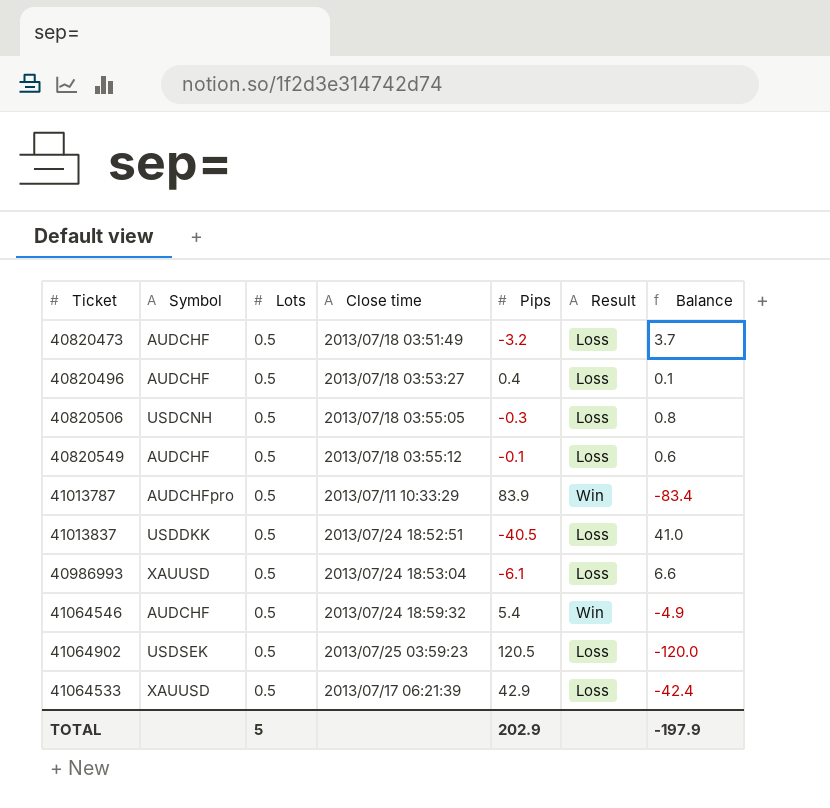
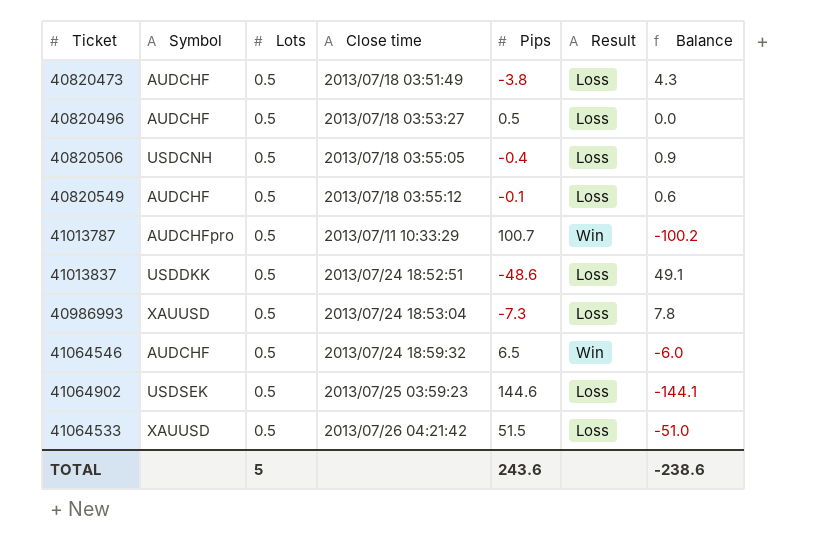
40820473 | Pips: -3.2 -> -3.8
40820473 | Balance: 3.7 -> 4.3
40820496 | Pips: 0.4 -> 0.5
40820496 | Balance: 0.1 -> 0.0
40820506 | Pips: -0.3 -> -0.4
40820506 | Balance: 0.8 -> 0.9
41013787 | Pips: 83.9 -> 100.7
41013787 | Balance: -83.4 -> -100.2
41013837 | Pips: -40.5 -> -48.6
41013837 | Balance: 41.0 -> 49.1
40986993 | Pips: -6.1 -> -7.3
40986993 | Balance: 6.6 -> 7.8
41064546 | Pips: 5.4 -> 6.5
41064546 | Balance: -4.9 -> -6.0
41064902 | Pips: 120.5 -> 144.6
41064902 | Balance: -120.0 -> -144.1
41064533 | Close time: 2013/07/17 06:21:39 -> 2013/07/26 04:21:42
41064533 | Pips: 42.9 -> 51.5
41064533 | Balance: -42.4 -> -51.0
TOTAL | Pips: 202.9 -> 243.6
TOTAL | Balance: -197.9 -> -238.6

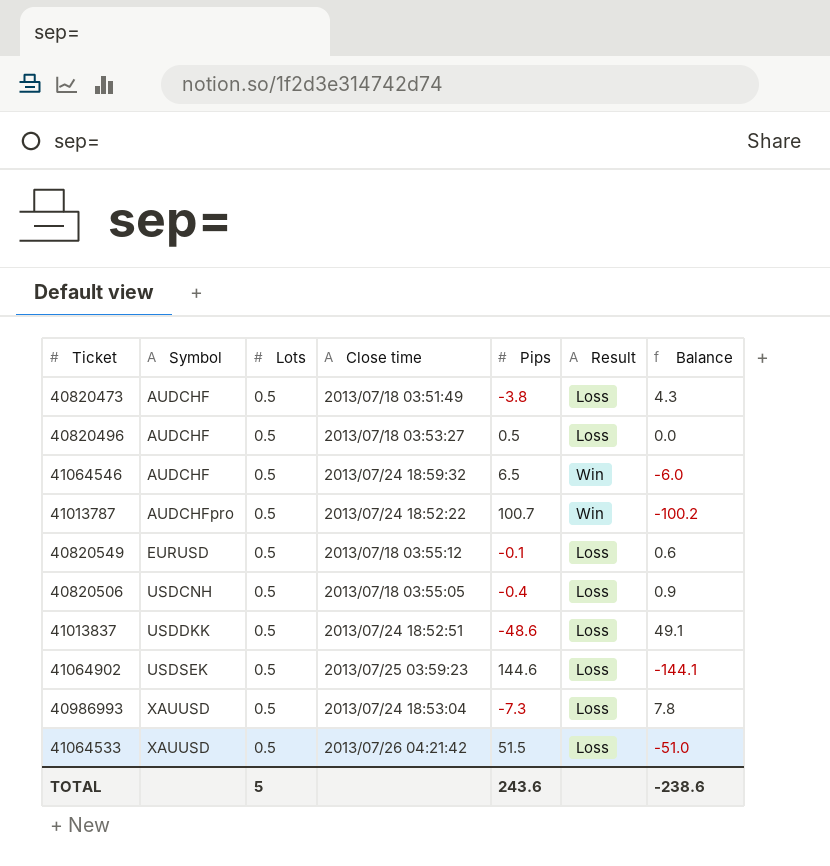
row order: none -> Symbol ascending
41013787 | Close time: 2013/07/11 10:33:29 -> 2013/07/24 18:52:22
40820549 | Symbol: AUDCHF -> EURUSD

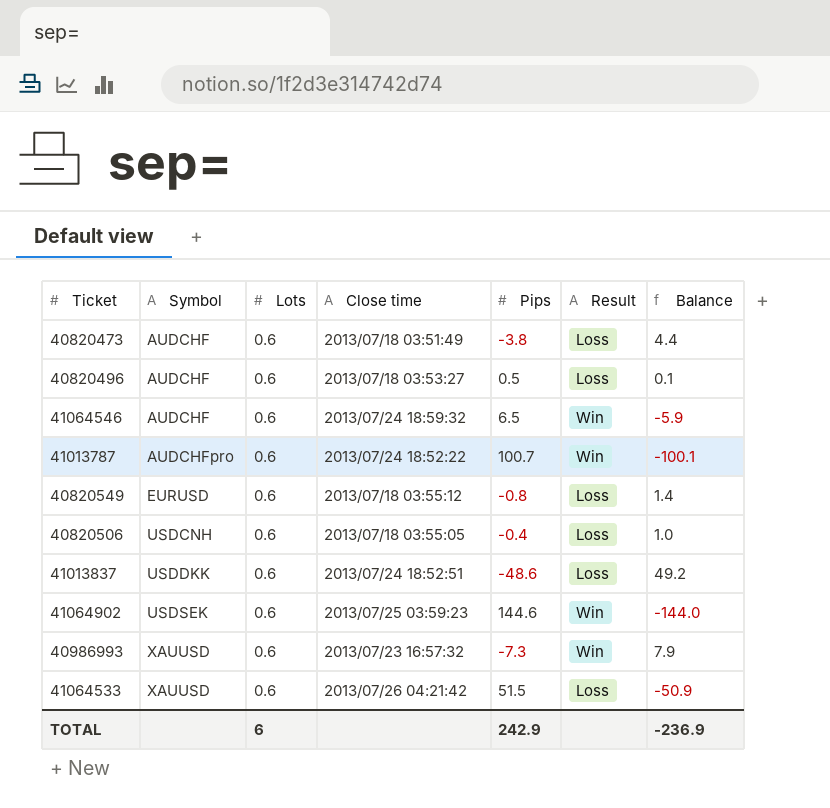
40820473 | Lots: 0.5 -> 0.6
40820473 | Balance: 4.3 -> 4.4
40820496 | Lots: 0.5 -> 0.6
40820496 | Balance: 0.0 -> 0.1
41064546 | Lots: 0.5 -> 0.6
41064546 | Balance: -6.0 -> -5.9
41013787 | Lots: 0.5 -> 0.6
41013787 | Balance: -100.2 -> -100.1
40820549 | Lots: 0.5 -> 0.6
40820549 | Pips: -0.1 -> -0.8
40820549 | Balance: 0.6 -> 1.4
40820506 | Lots: 0.5 -> 0.6
40820506 | Balance: 0.9 -> 1.0
41013837 | Lots: 0.5 -> 0.6
41013837 | Balance: 49.1 -> 49.2
41064902 | Lots: 0.5 -> 0.6
41064902 | Result: Loss -> Win
41064902 | Balance: -144.1 -> -144.0
40986993 | Lots: 0.5 -> 0.6
40986993 | Close time: 2013/07/24 18:53:04 -> 2013/07/23 16:57:32
40986993 | Result: Loss -> Win
40986993 | Balance: 7.8 -> 7.9
41064533 | Lots: 0.5 -> 0.6
41064533 | Balance: -51.0 -> -50.9
TOTAL | Lots: 5 -> 6
TOTAL | Pips: 243.6 -> 242.9
TOTAL | Balance: -238.6 -> -236.9

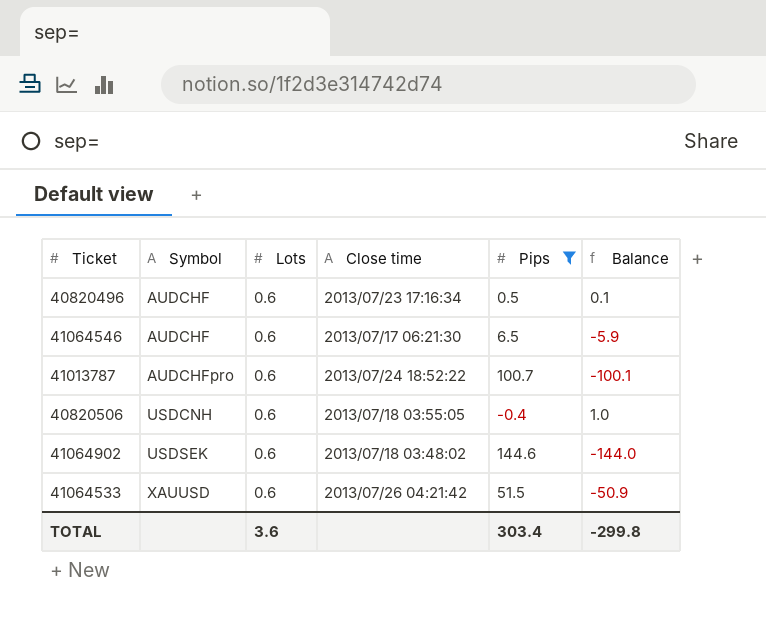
filter: none -> Pips >= -0.4
column Result | position: 6 -> none
40820496 | Close time: 2013/07/18 03:53:27 -> 2013/07/23 17:16:34
41064546 | Close time: 2013/07/24 18:59:32 -> 2013/07/17 06:21:30
41064902 | Close time: 2013/07/25 03:59:23 -> 2013/07/18 03:48:02
TOTAL | Lots: 6 -> 3.6
TOTAL | Pips: 242.9 -> 303.4
TOTAL | Balance: -236.9 -> -299.8

